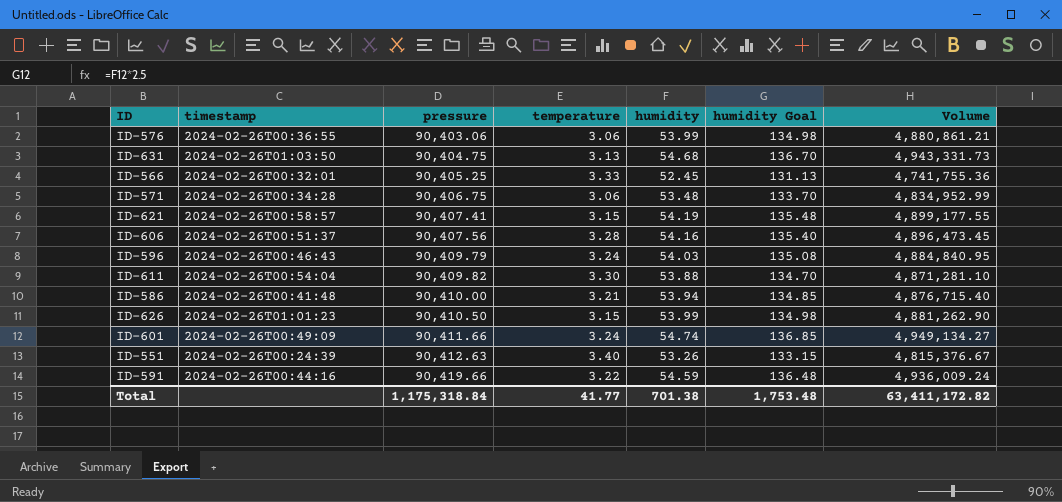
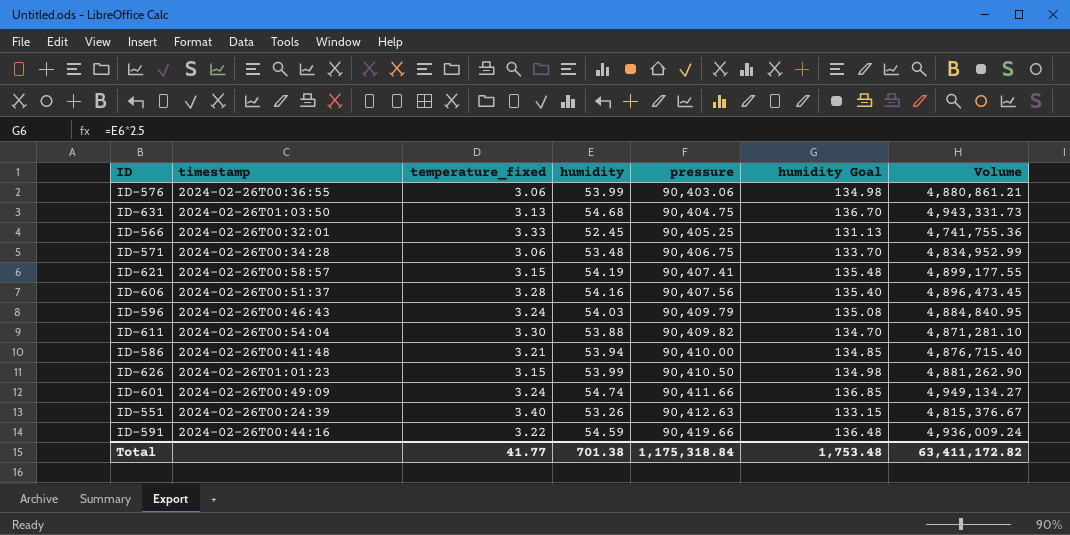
column name: temperature -> temperature_fixed
column pressure | position: 3 -> 5

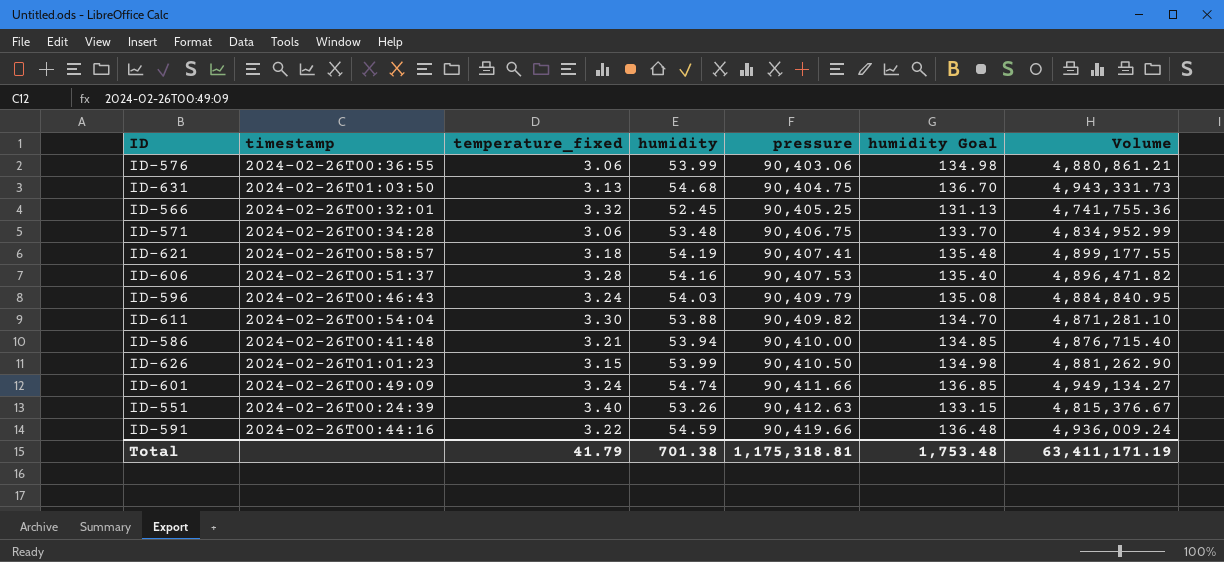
ID-566 | temperature_fixed: 3.33 -> 3.32
ID-621 | temperature_fixed: 3.15 -> 3.18
ID-606 | pressure: 90,407.56 -> 90,407.53
ID-606 | Volume: 4,896,473.45 -> 4,896,471.82
Total | temperature_fixed: 41.77 -> 41.79
Total | pressure: 1,175,318.84 -> 1,175,318.81
Total | Volume: 63,411,172.82 -> 63,411,171.19

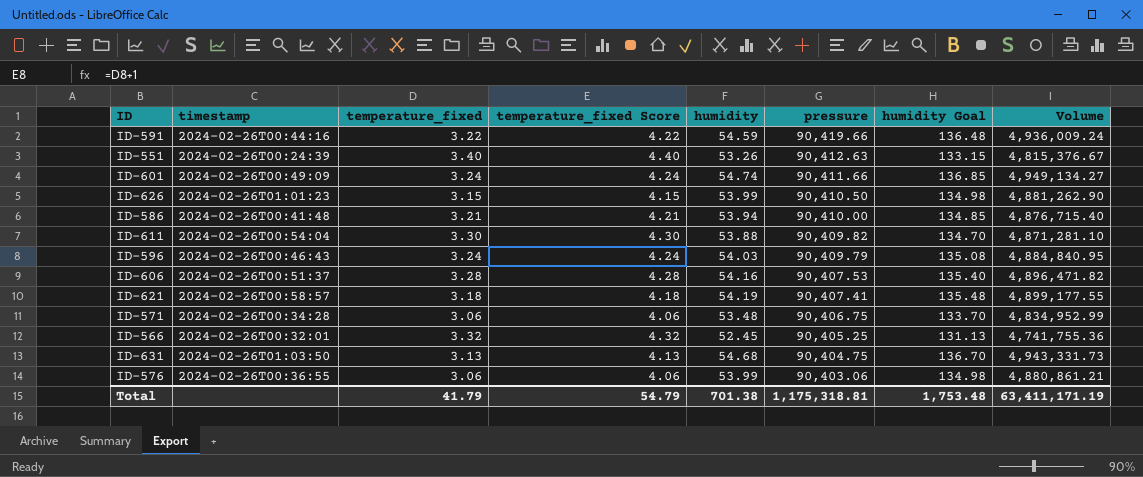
row order: pressure ascending -> pressure descending
column temperature_fixed Score | formula: none -> [temperature_fixed] + 1

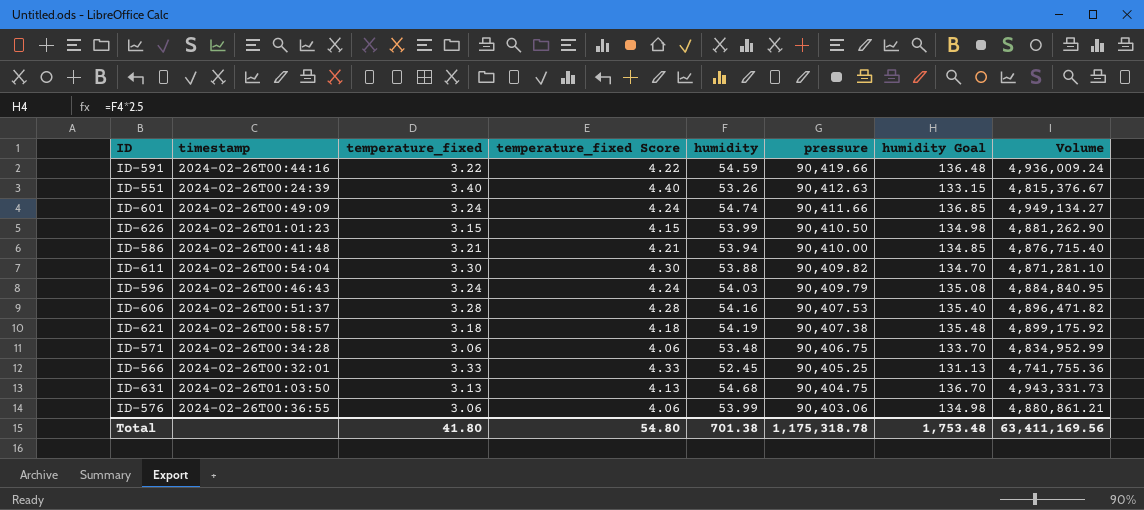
ID-621 | pressure: 90,407.41 -> 90,407.38
ID-621 | Volume: 4,899,177.55 -> 4,899,175.92
ID-566 | temperature_fixed: 3.32 -> 3.33
ID-566 | temperature_fixed Score: 4.32 -> 4.33
Total | temperature_fixed: 41.79 -> 41.80
Total | temperature_fixed Score: 54.79 -> 54.80
Total | pressure: 1,175,318.81 -> 1,175,318.78
Total | Volume: 63,411,171.19 -> 63,411,169.56

